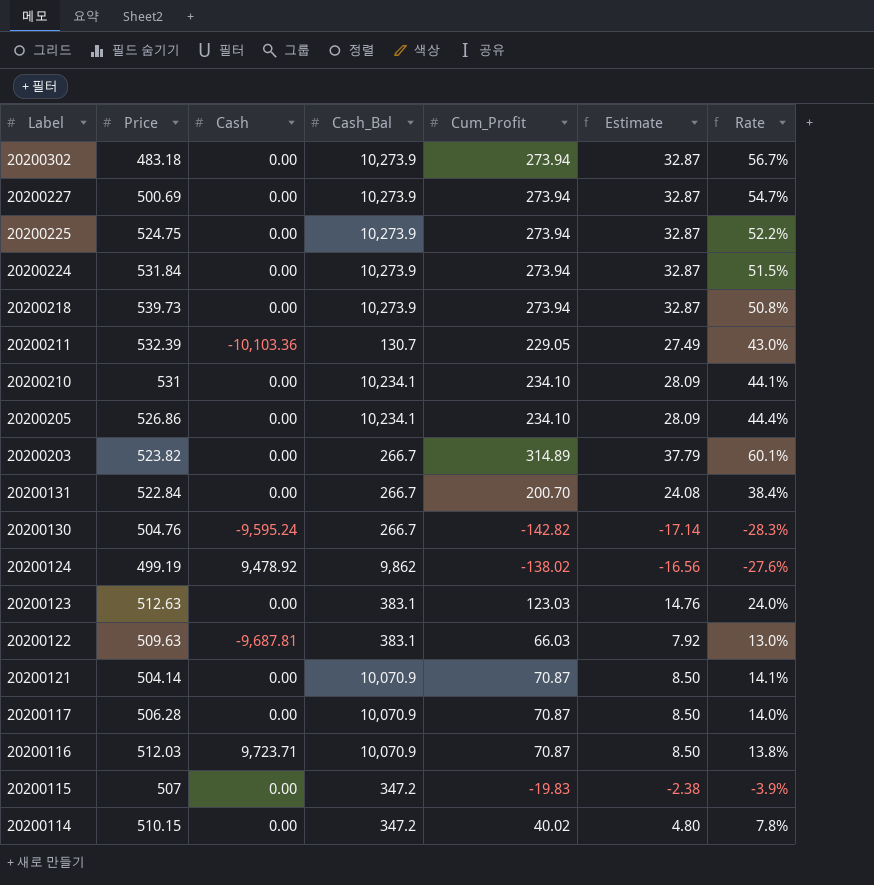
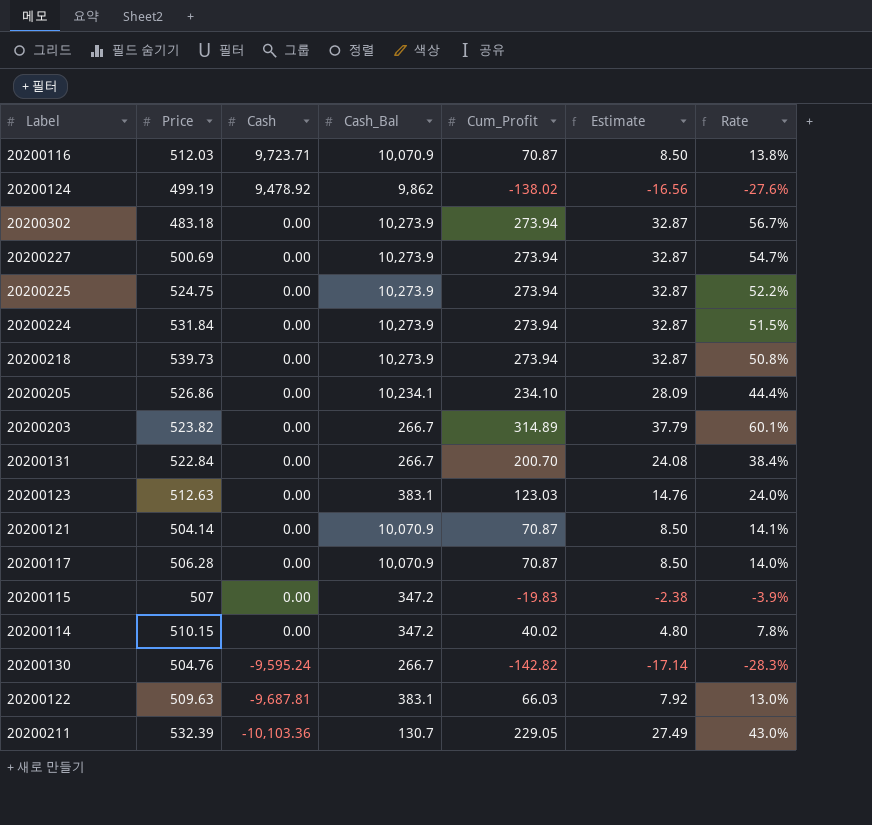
row order: Label descending -> Cash descending
row 20200210: 531 | 0.00 | 10,234.1 | 234.10 | 28.09 | 44.1% -> none

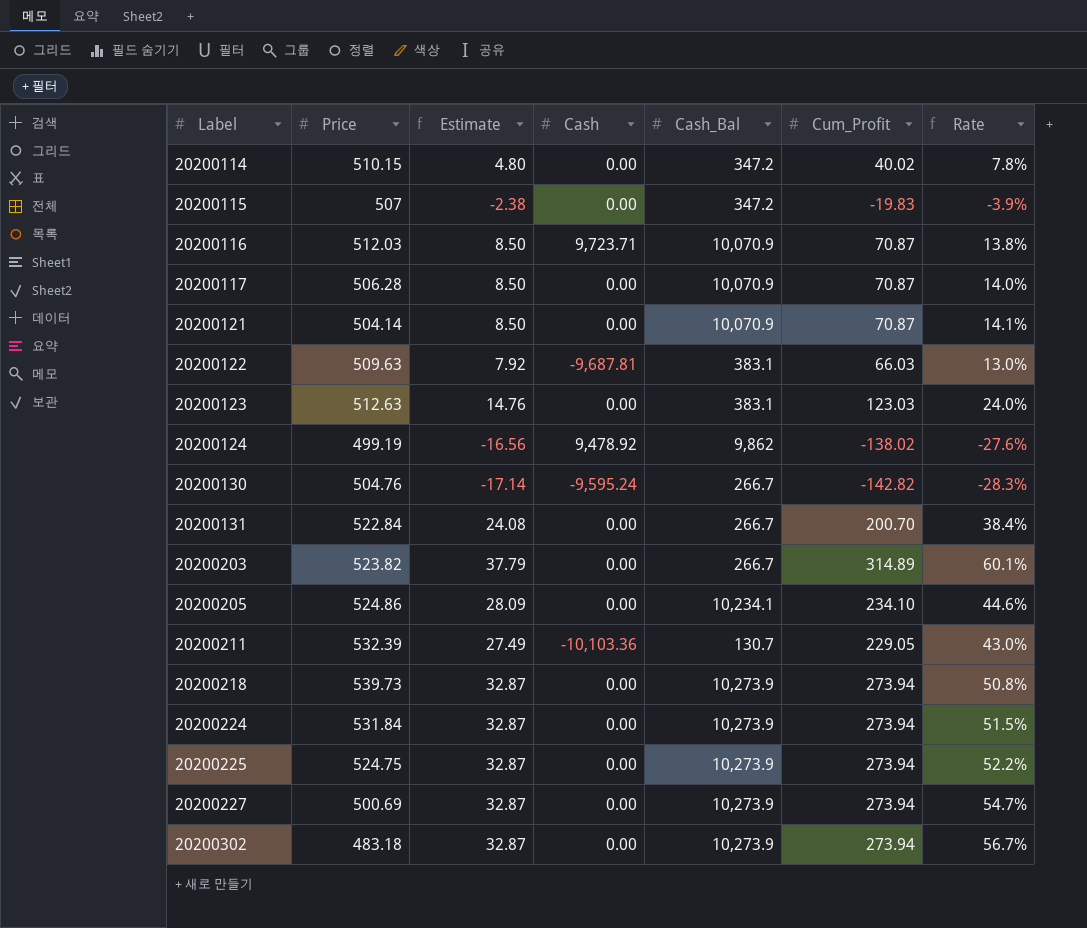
row order: Cash descending -> Label ascending
column Estimate | position: 6 -> 3
20200205 | Price: 526.86 -> 524.86
20200205 | Rate: 44.4% -> 44.6%

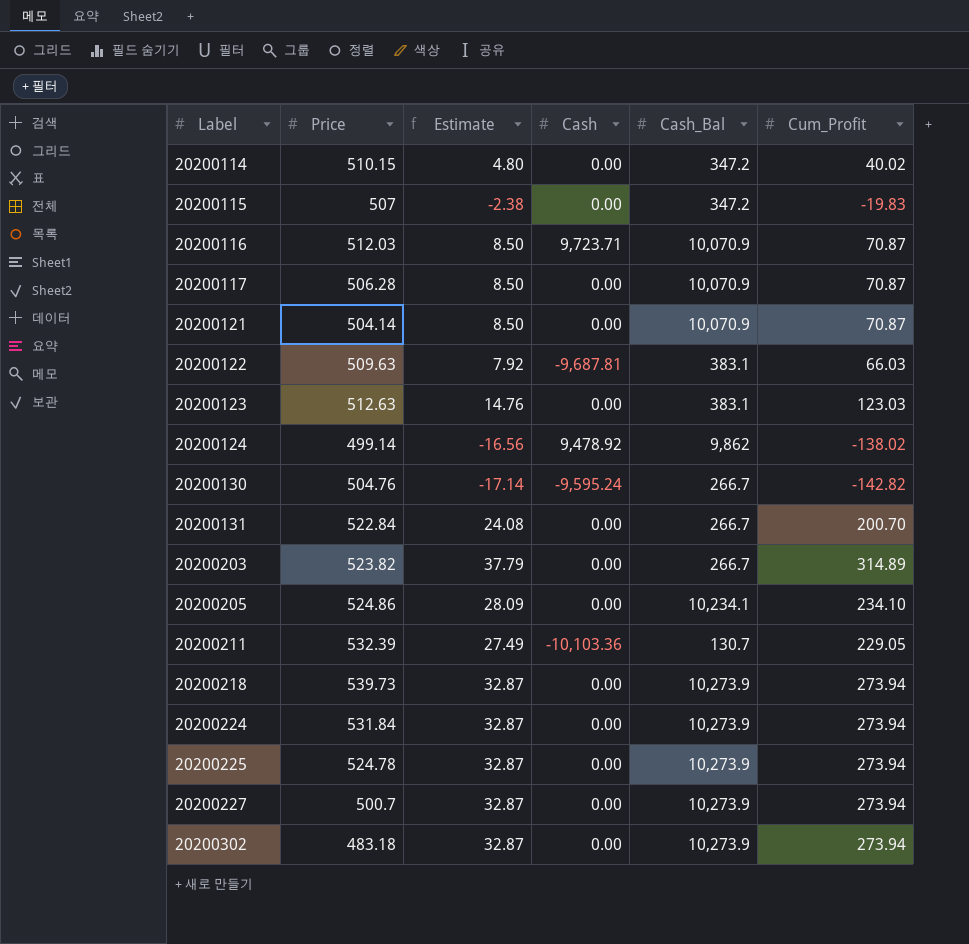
column Rate | formula: [Cum_Profit] / [Price] -> none
20200124 | Price: 499.19 -> 499.14
20200225 | Price: 524.75 -> 524.78
20200227 | Price: 500.69 -> 500.7

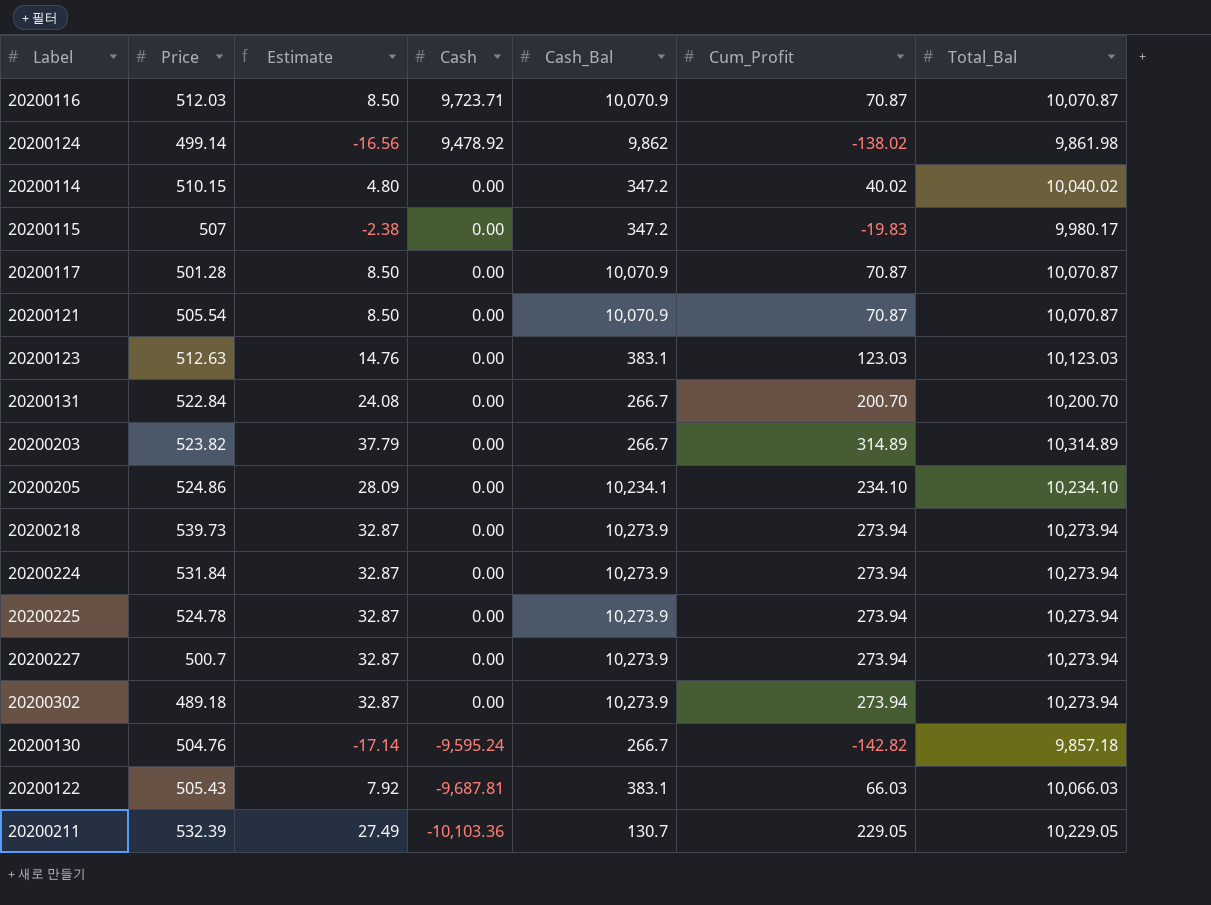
row order: Label ascending -> Cash descending
column Total_Bal | position: none -> 7
20200117 | Price: 506.28 -> 501.28
20200121 | Price: 504.14 -> 505.54
20200302 | Price: 483.18 -> 489.18
20200122 | Price: 509.63 -> 505.43

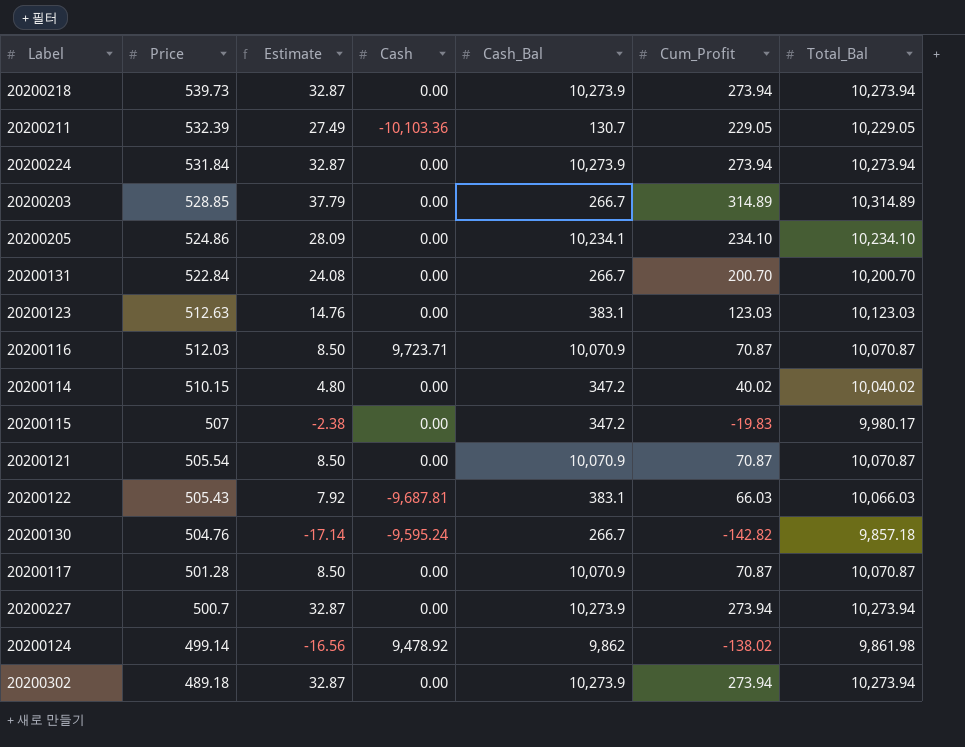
row order: Cash descending -> Price descending
row 20200225: 524.78 | 32.87 | 0.00 | 10,273.9 | 273.94 | 10,273.94 -> none
20200203 | Price: 523.82 -> 528.85

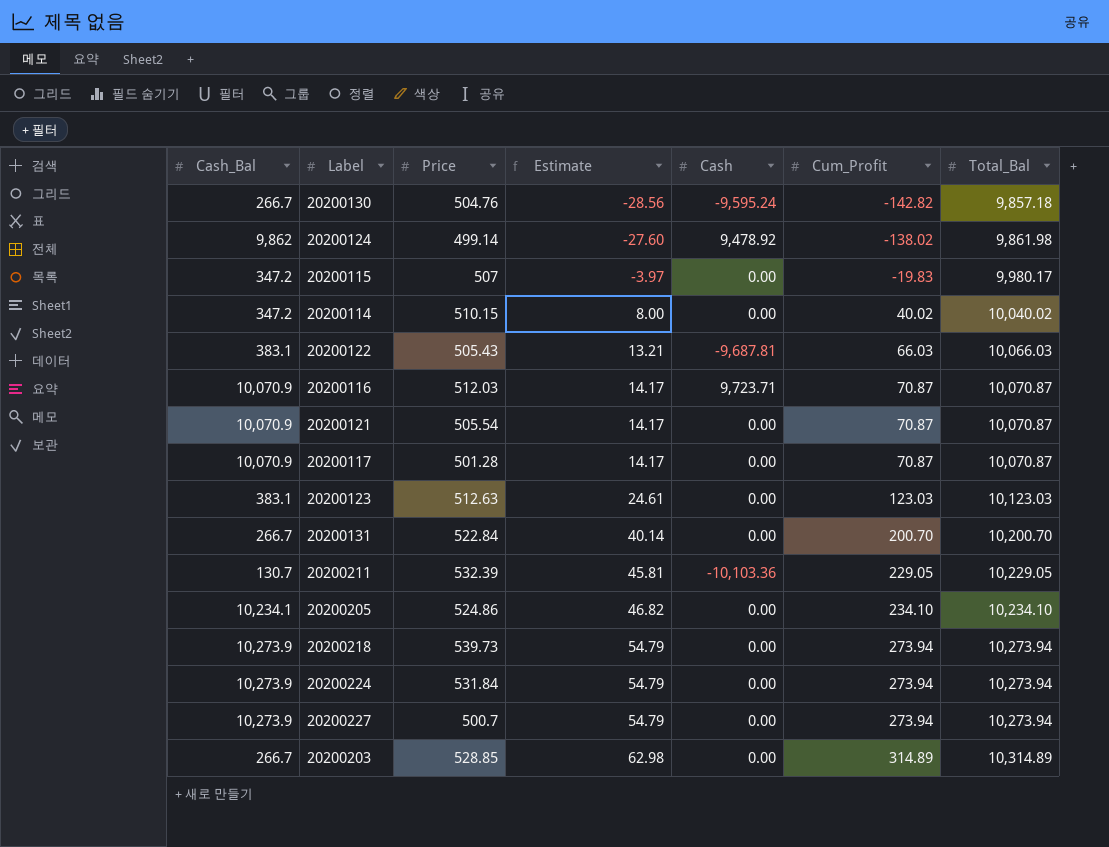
row order: Price descending -> Estimate ascending
column Cash_Bal | position: 5 -> 1
column Estimate | formula: [Cum_Profit] * 0.12 -> [Cum_Profit] * 0.2
row 20200302: 489.18 | 32.87 | 0.00 | 10,273.9 | 273.94 | 10,273.94 -> none

